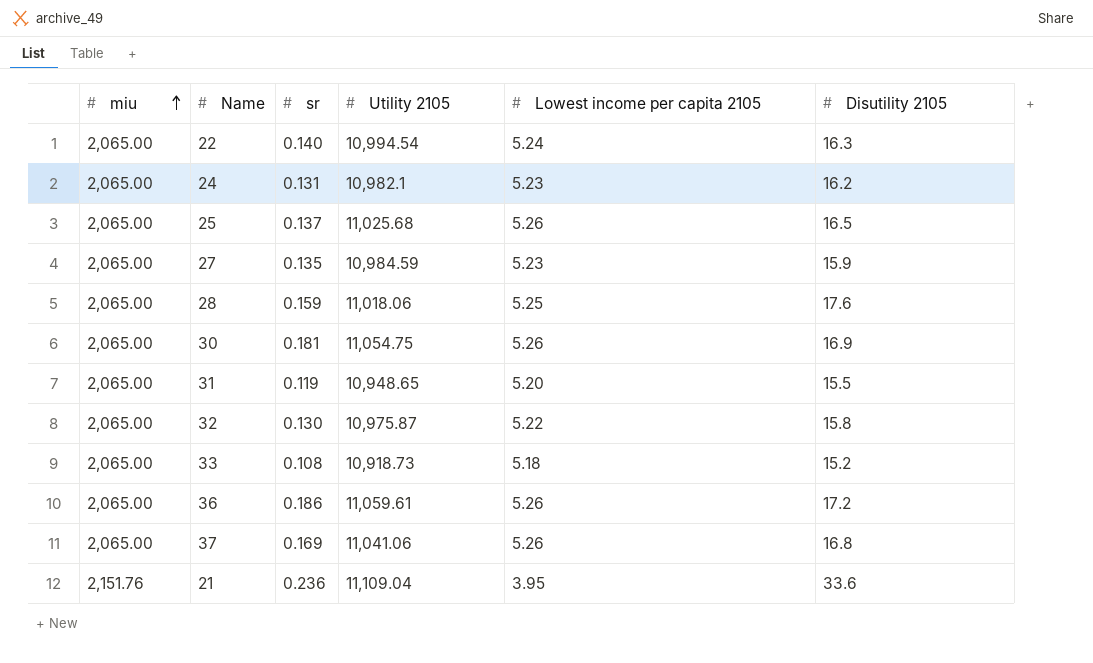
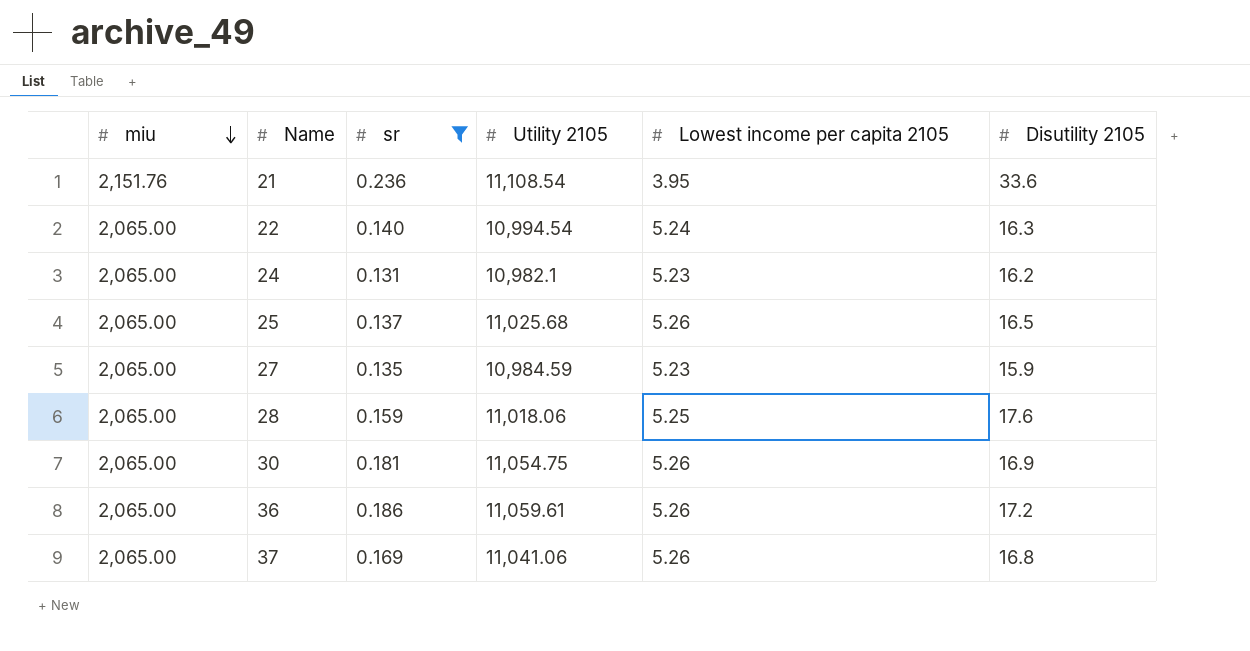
filter: none -> sr >= 0.131
row order: miu ascending -> miu descending
21 | Utility 2105: 11,109.04 -> 11,108.54

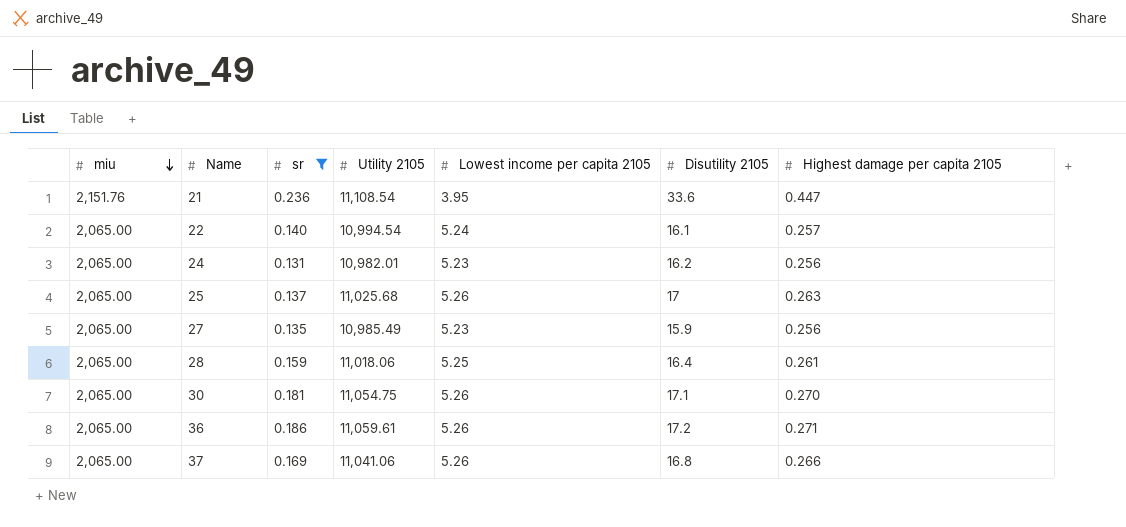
column Highest damage per capita 2105 | position: none -> 7
22 | Disutility 2105: 16.3 -> 16.1
24 | Utility 2105: 10,982.1 -> 10,982.01
25 | Disutility 2105: 16.5 -> 17
27 | Utility 2105: 10,984.59 -> 10,985.49
28 | Disutility 2105: 17.6 -> 16.4
30 | Disutility 2105: 16.9 -> 17.1

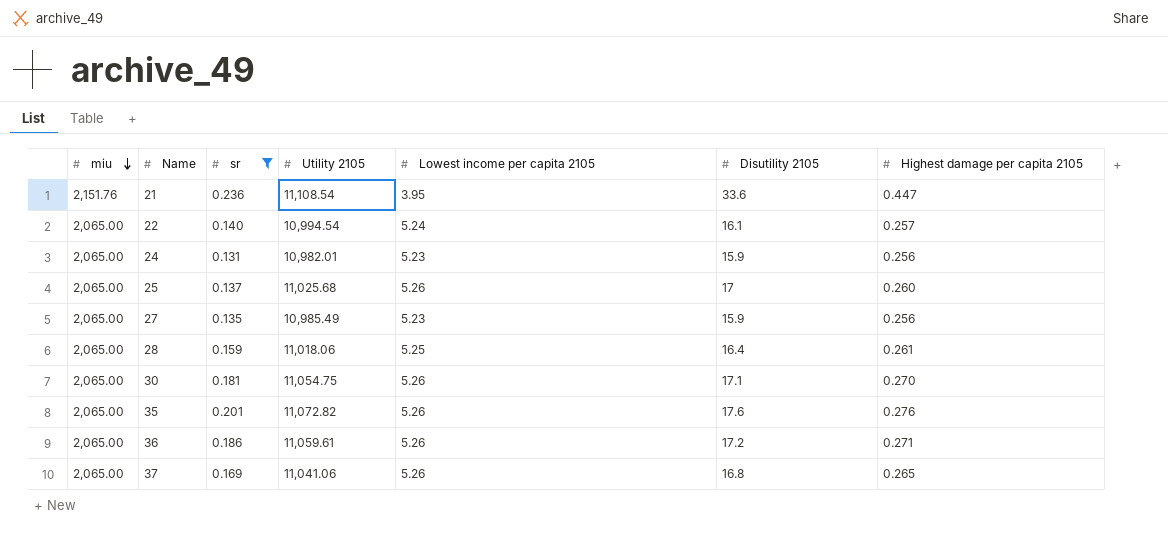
24 | Disutility 2105: 16.2 -> 15.9
25 | Highest damage per capita 2105: 0.263 -> 0.260
row 35: none -> 2,065.00 | 0.201 | 11,072.82 | 5.26 | 17.6 | 0.276
37 | Highest damage per capita 2105: 0.266 -> 0.265

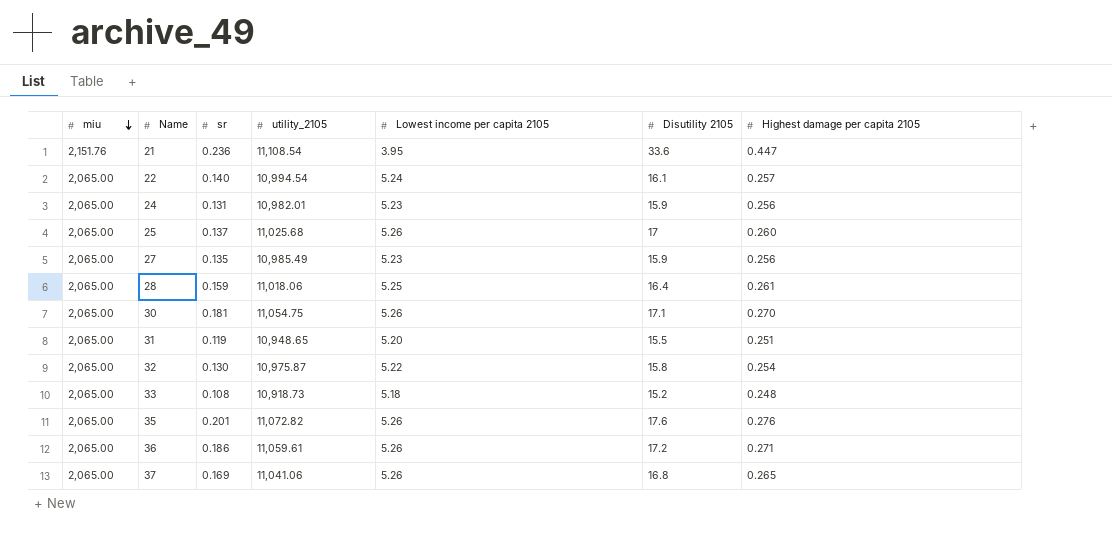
filter: sr >= 0.131 -> none
column name: Utility 2105 -> utility_2105

